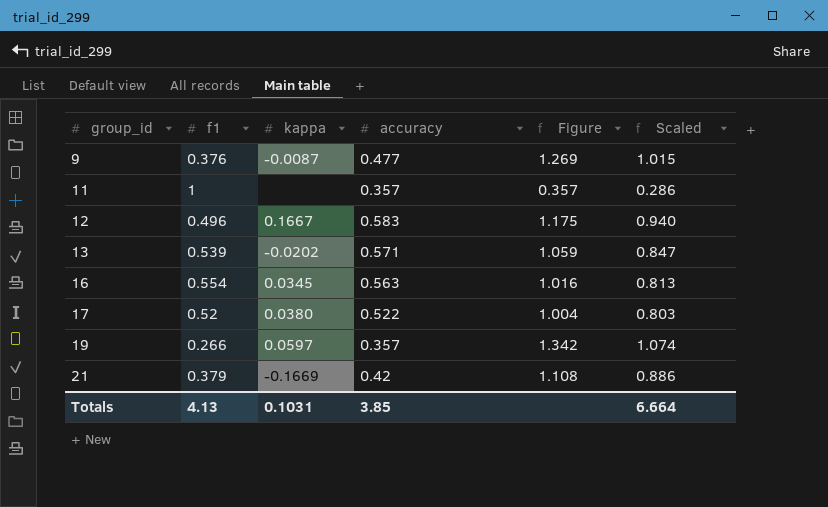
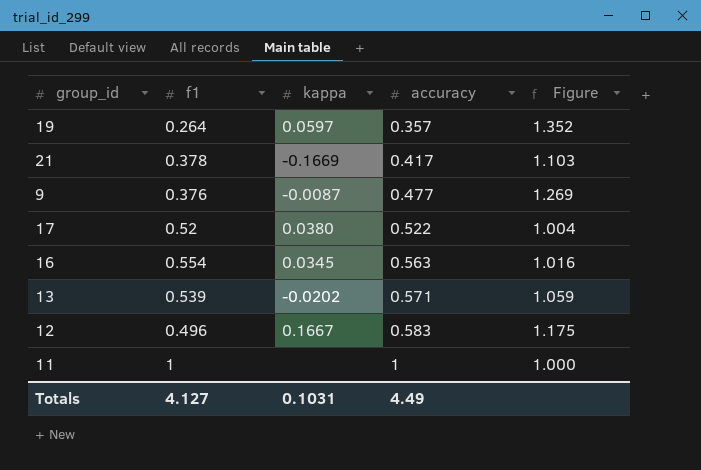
row order: group_id ascending -> accuracy ascending
column Scaled | formula: [Figure] * 0.8 -> none
19 | f1: 0.266 -> 0.264
19 | Figure: 1.342 -> 1.352
21 | f1: 0.379 -> 0.378
21 | accuracy: 0.42 -> 0.417
21 | Figure: 1.108 -> 1.103
11 | accuracy: 0.357 -> 1
11 | Figure: 0.357 -> 1.000
Totals | f1: 4.13 -> 4.127
Totals | accuracy: 3.85 -> 4.49

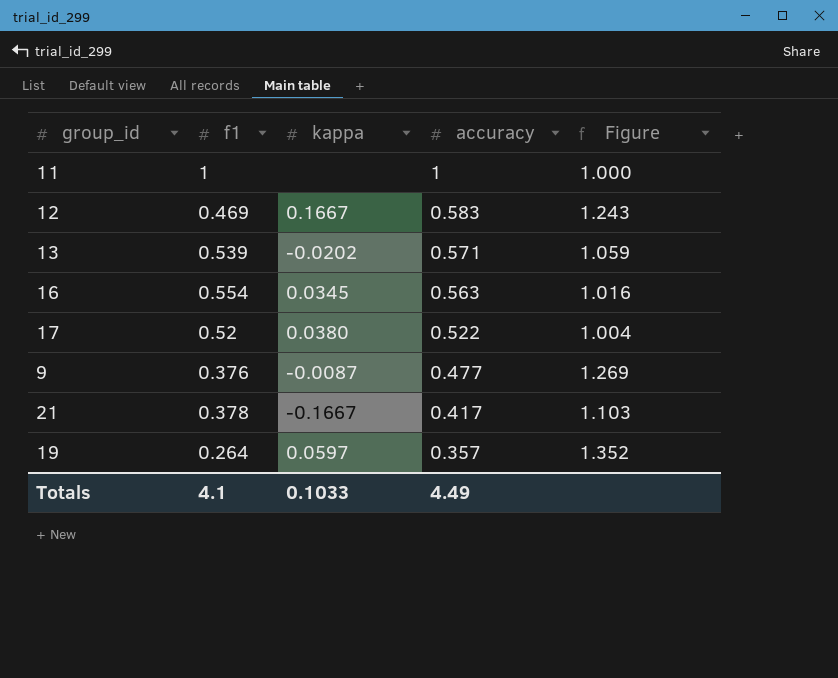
row order: accuracy ascending -> accuracy descending
12 | f1: 0.496 -> 0.469
12 | Figure: 1.175 -> 1.243
21 | kappa: -0.1669 -> -0.1667
Totals | f1: 4.127 -> 4.1
Totals | kappa: 0.1031 -> 0.1033

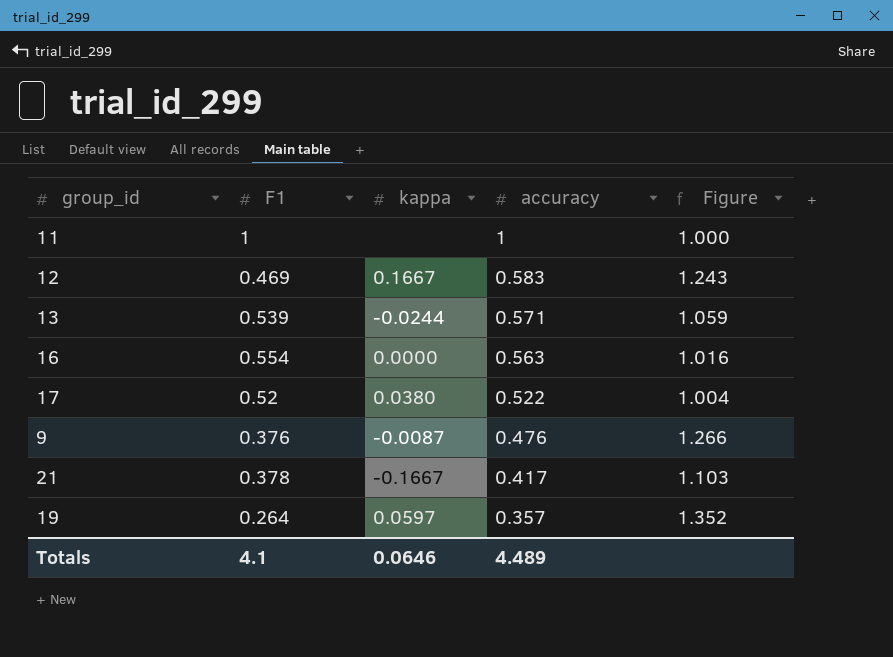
column name: f1 -> F1
13 | kappa: -0.0202 -> -0.0244
16 | kappa: 0.0345 -> 0.0000
9 | accuracy: 0.477 -> 0.476
9 | Figure: 1.269 -> 1.266
Totals | kappa: 0.1033 -> 0.0646
Totals | accuracy: 4.49 -> 4.489

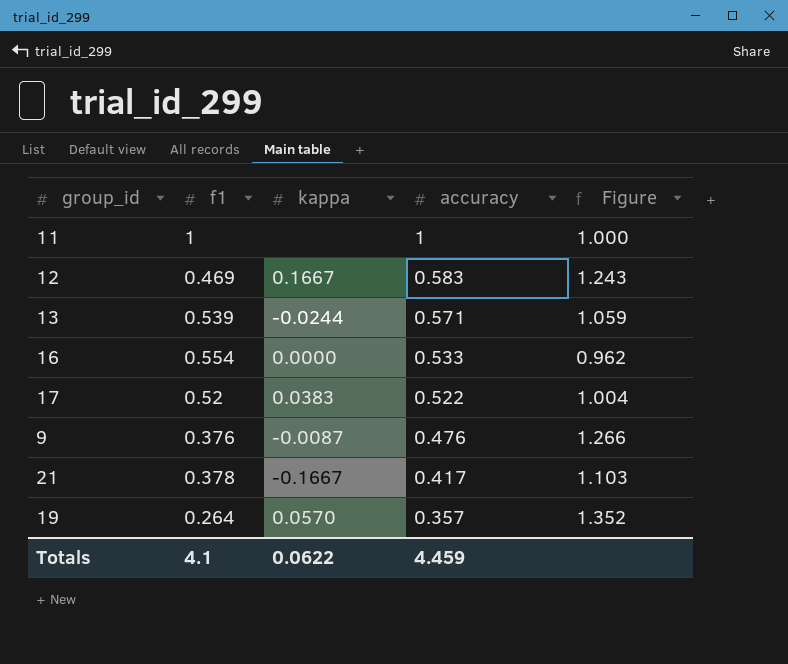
column name: F1 -> f1
16 | accuracy: 0.563 -> 0.533
16 | Figure: 1.016 -> 0.962
17 | kappa: 0.0380 -> 0.0383
19 | kappa: 0.0597 -> 0.0570
Totals | kappa: 0.0646 -> 0.0622
Totals | accuracy: 4.489 -> 4.459

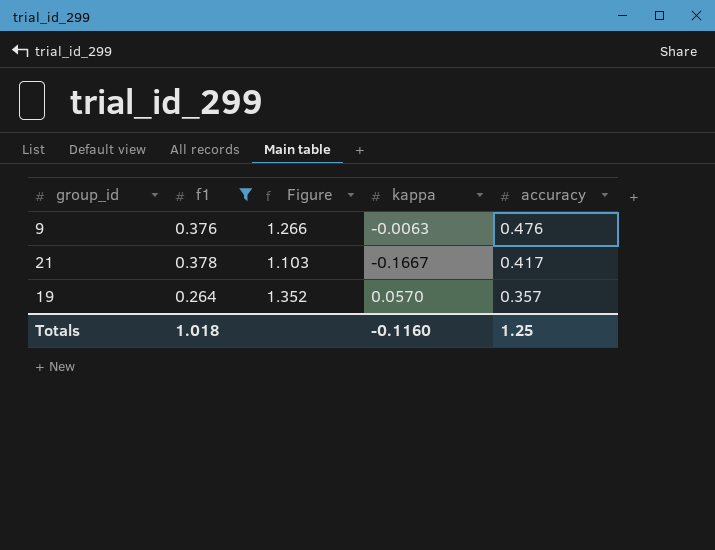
filter: none -> f1 <= 0.378
column Figure | position: 5 -> 3
9 | kappa: -0.0087 -> -0.0063
Totals | f1: 4.1 -> 1.018
Totals | kappa: 0.0622 -> -0.1160
Totals | accuracy: 4.459 -> 1.25

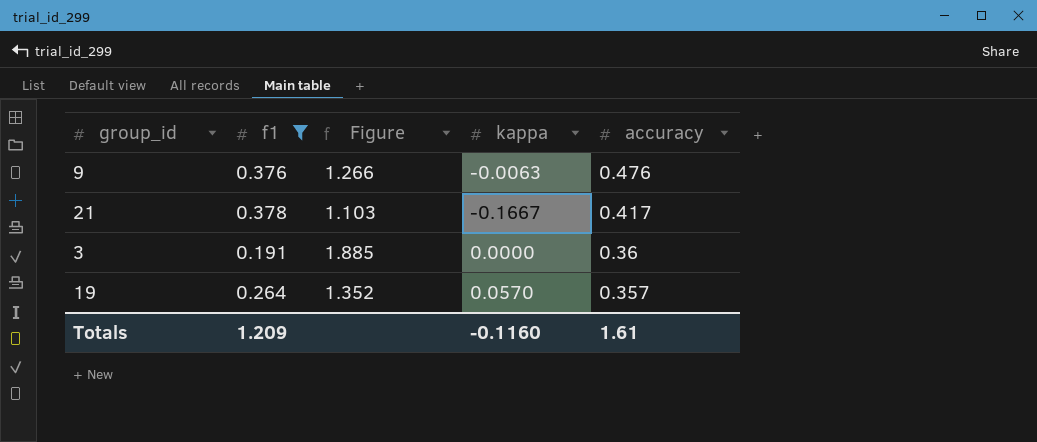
row 3: none -> 0.191 | 1.885 | 0.0000 | 0.36
Totals | f1: 1.018 -> 1.209
Totals | accuracy: 1.25 -> 1.61

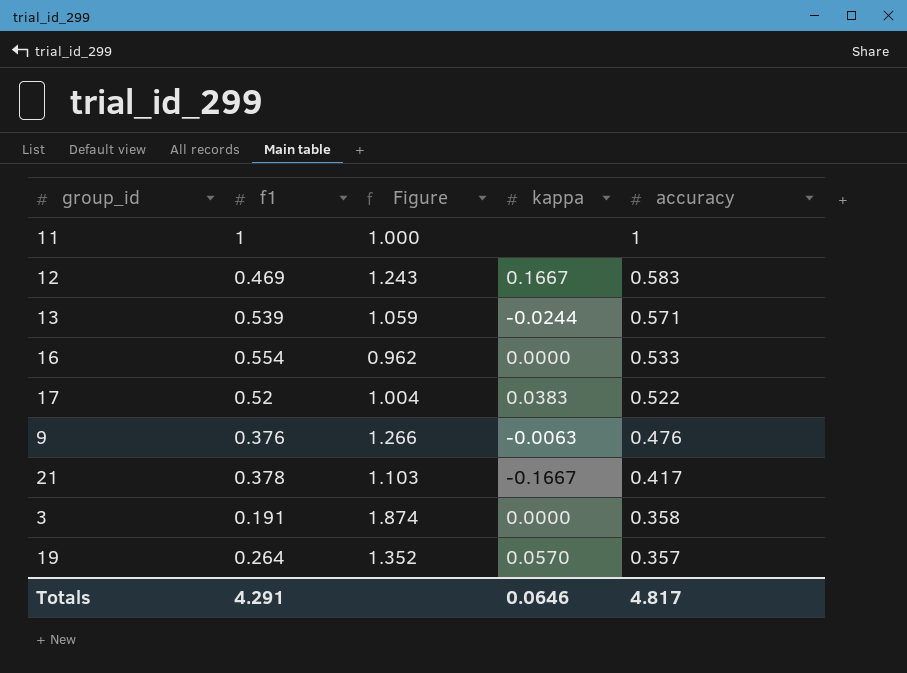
filter: f1 <= 0.378 -> none
3 | Figure: 1.885 -> 1.874
3 | accuracy: 0.36 -> 0.358
Totals | f1: 1.209 -> 4.291
Totals | kappa: -0.1160 -> 0.0646
Totals | accuracy: 1.61 -> 4.817

